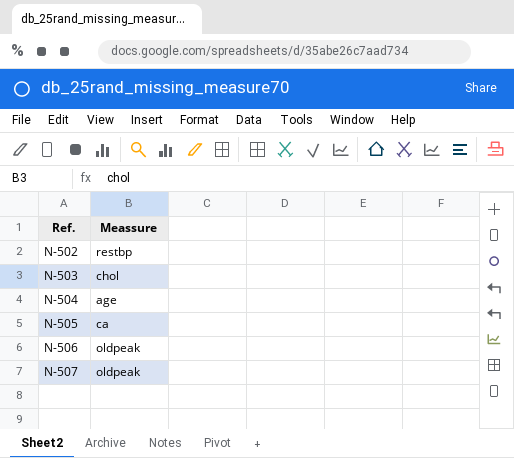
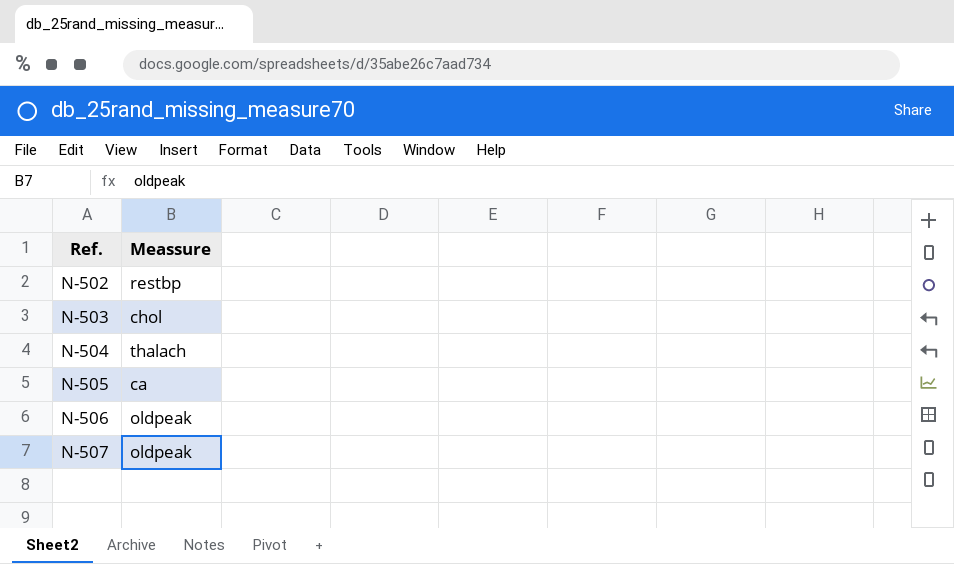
N-504 | Meassure: age -> thalach

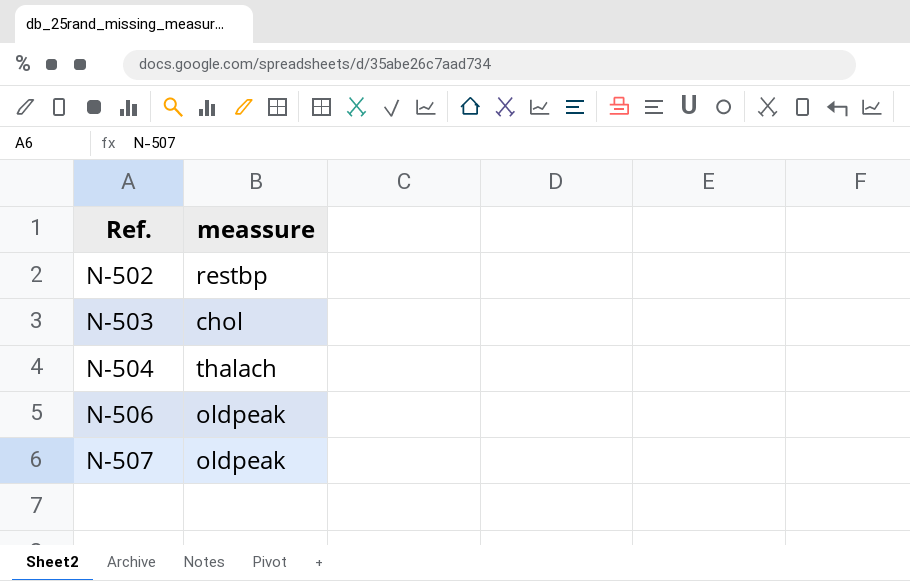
column name: Meassure -> meassure
row N-505: ca -> none

